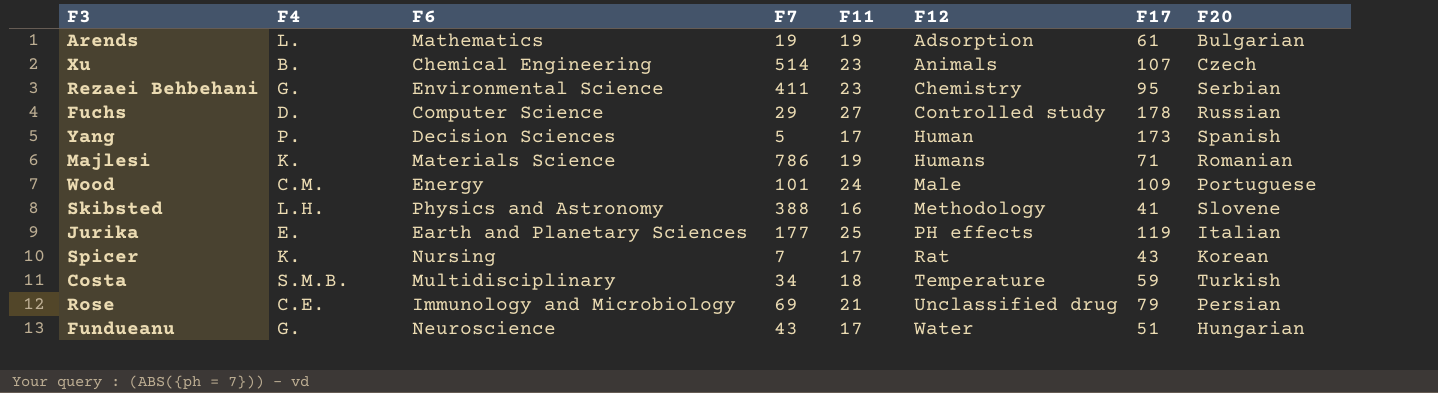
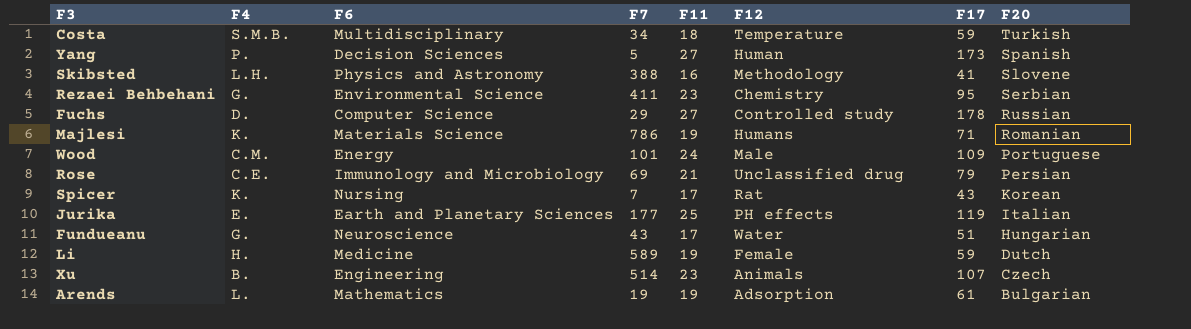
row order: F12 ascending -> F20 descending
Yang | F11: 17 -> 27
row Li: none -> H. | Medicine | 589 | 19 | Female | 59 | Dutch
Xu | F6: Chemical Engineering -> Engineering

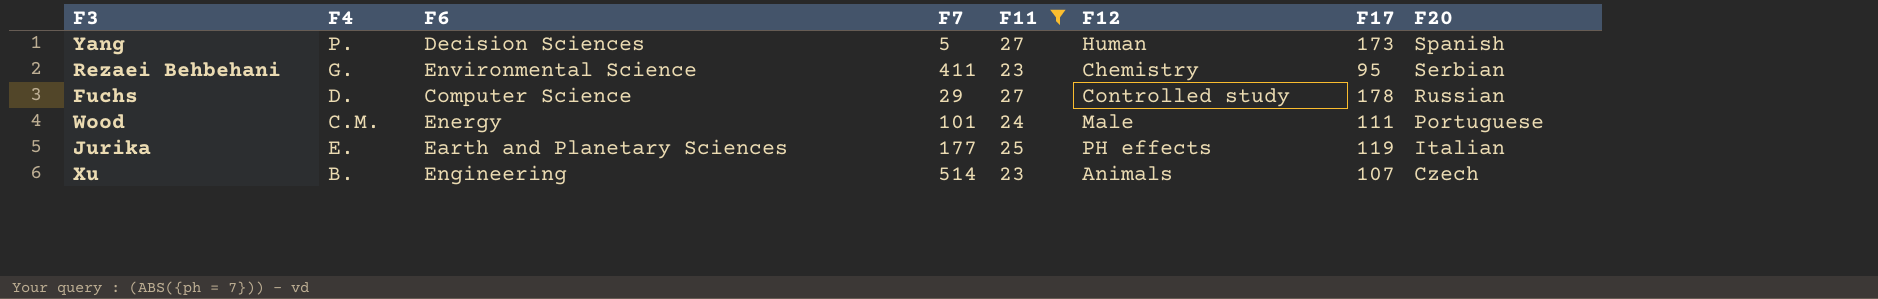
filter: none -> F11 >= 23
Wood | F17: 109 -> 111

